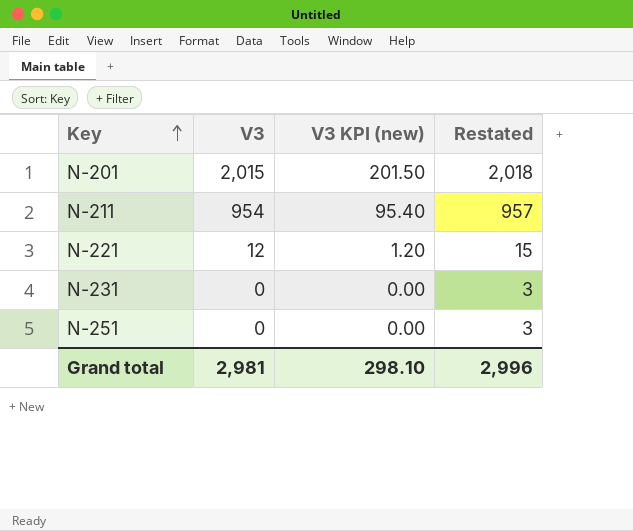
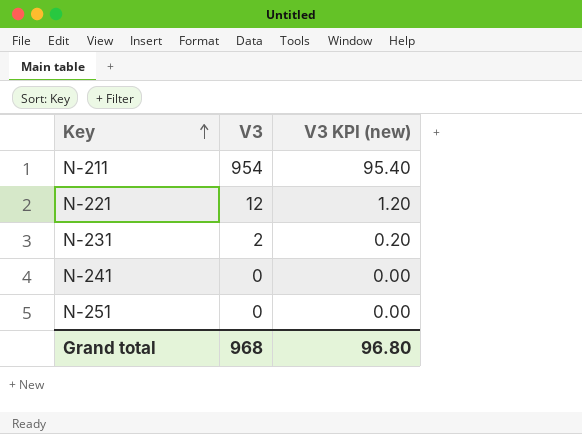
column Restated | formula: [V3] + 3 -> none
row N-201: 2,015 | 201.50 | 2,018 -> none
N-231 | V3: 0 -> 2
N-231 | V3 KPI (new): 0.00 -> 0.20
row N-241: none -> 0 | 0.00
Grand total | V3: 2,981 -> 968
Grand total | V3 KPI (new): 298.10 -> 96.80

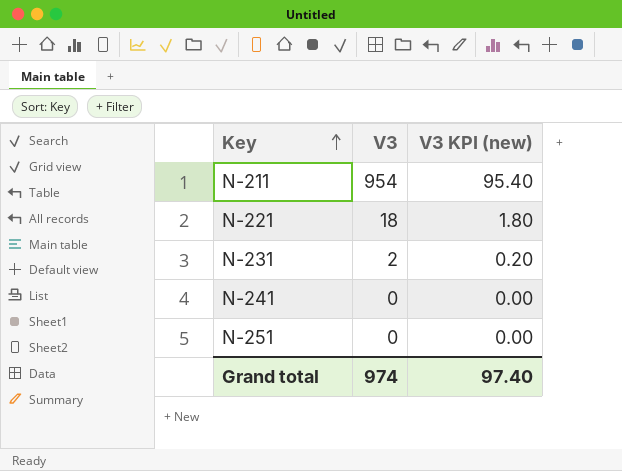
N-221 | V3: 12 -> 18
N-221 | V3 KPI (new): 1.20 -> 1.80
Grand total | V3: 968 -> 974
Grand total | V3 KPI (new): 96.80 -> 97.40

